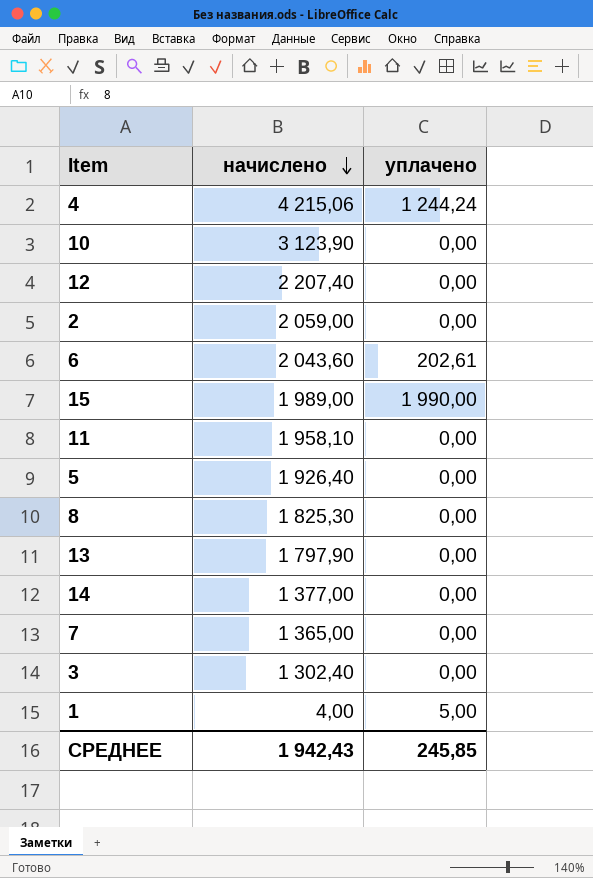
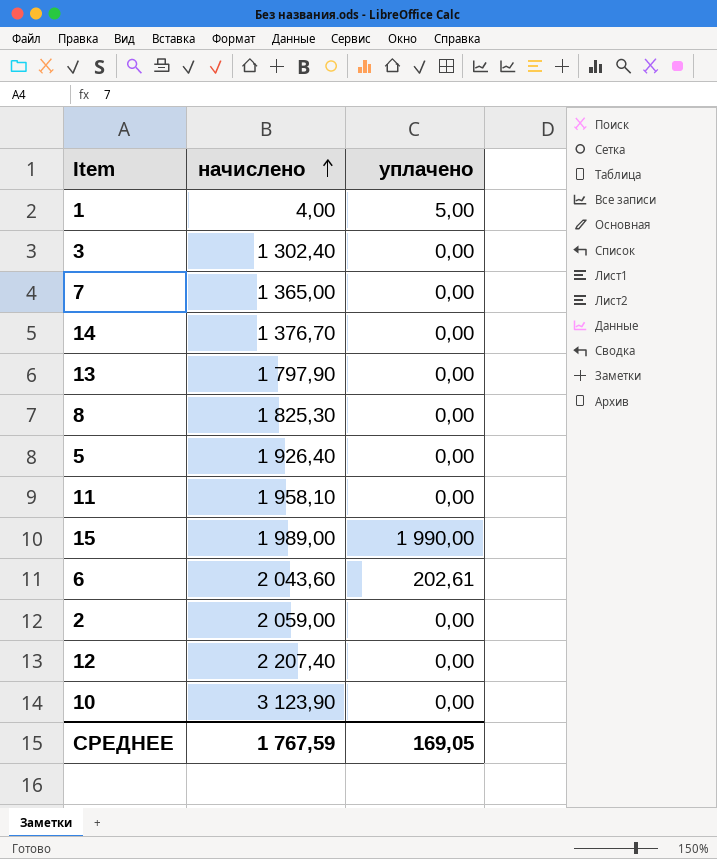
row order: начислено descending -> начислено ascending
row 4: 4 215,06 | 1 244,24 -> none
14 | начислено: 1 377,00 -> 1 376,70
СРЕДНЕЕ | начислено: 1 942,43 -> 1 767,59
СРЕДНЕЕ | уплачено: 245,85 -> 169,05

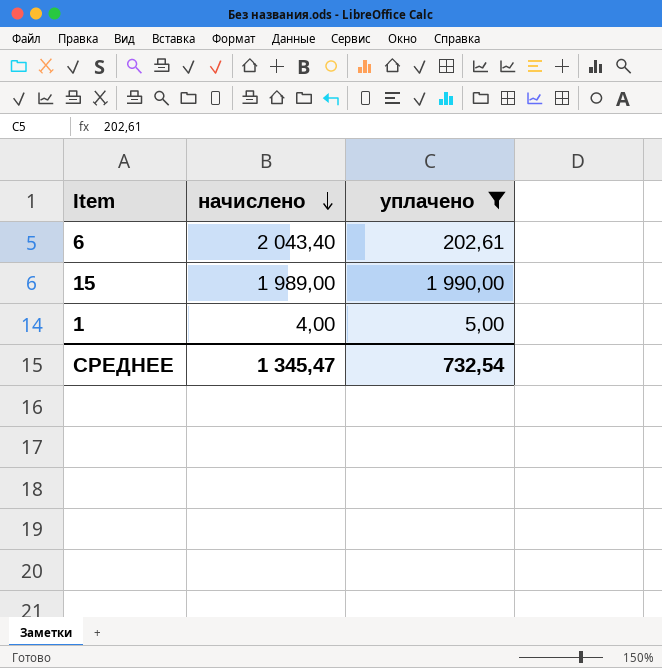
filter: none -> уплачено != 0,00
row order: начислено ascending -> начислено descending
6 | начислено: 2 043,60 -> 2 043,40
СРЕДНЕЕ | начислено: 1 767,59 -> 1 345,47
СРЕДНЕЕ | уплачено: 169,05 -> 732,54

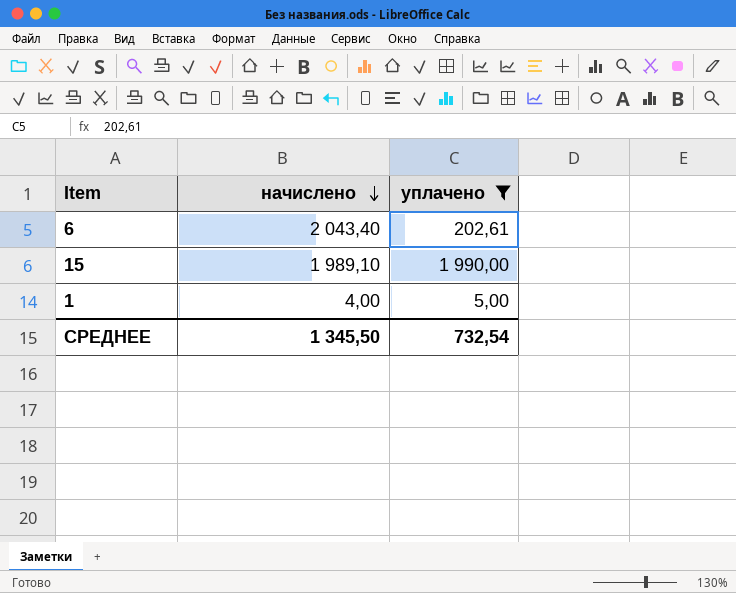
15 | начислено: 1 989,00 -> 1 989,10
СРЕДНЕЕ | начислено: 1 345,47 -> 1 345,50

